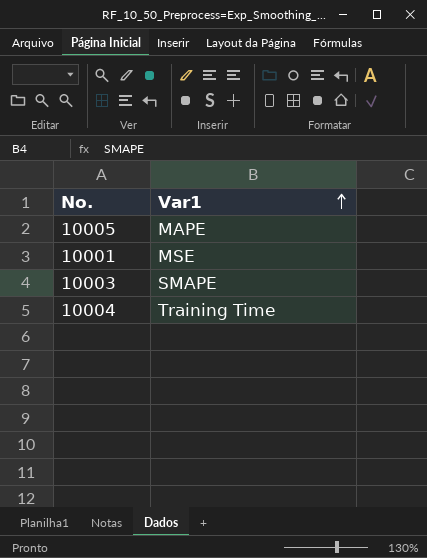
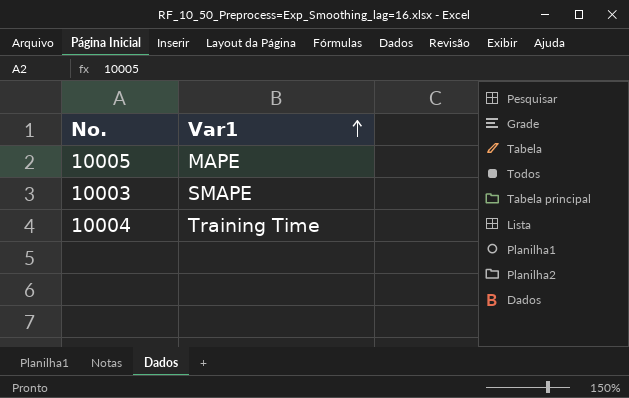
row 10001: MSE -> none

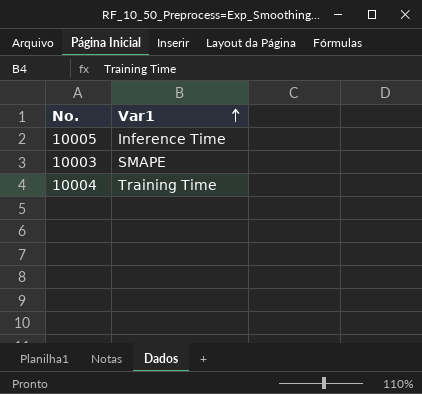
10005 | Var1: MAPE -> Inference Time

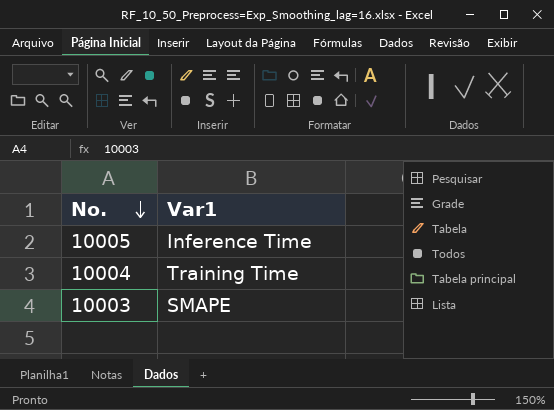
row order: Var1 ascending -> No. descending

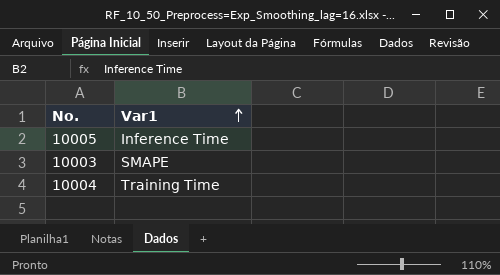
row order: No. descending -> Var1 ascending

